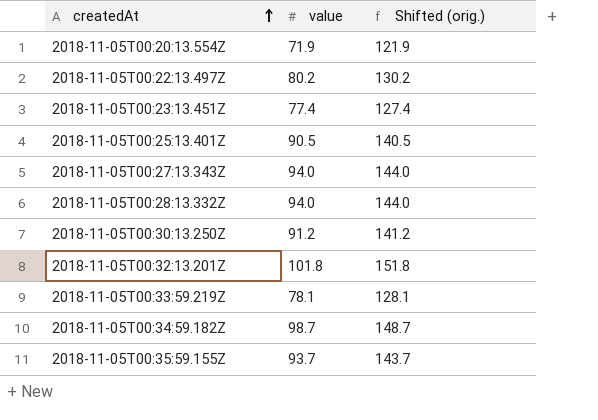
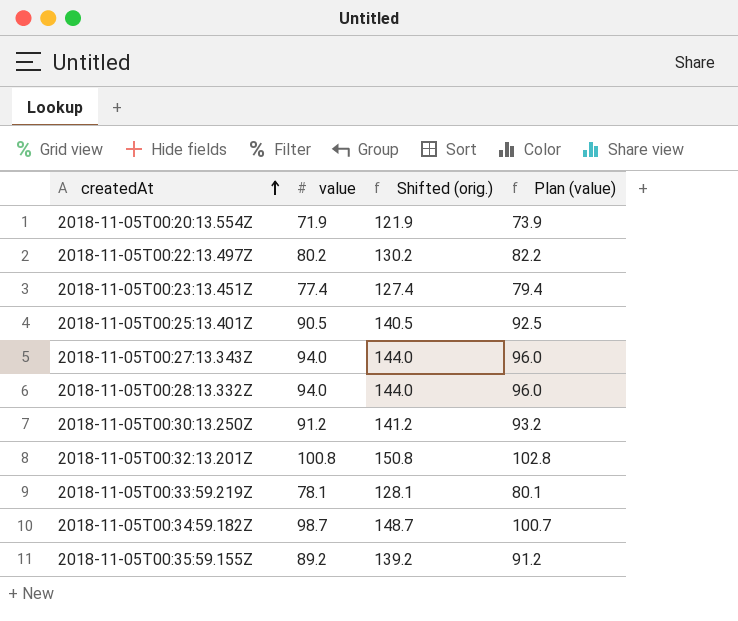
column Plan (value) | formula: none -> [value] + 2
2018-11-05T00:32:13.201Z | value: 101.8 -> 100.8
2018-11-05T00:32:13.201Z | Shifted (orig.): 151.8 -> 150.8
2018-11-05T00:35:59.155Z | value: 93.7 -> 89.2
2018-11-05T00:35:59.155Z | Shifted (orig.): 143.7 -> 139.2

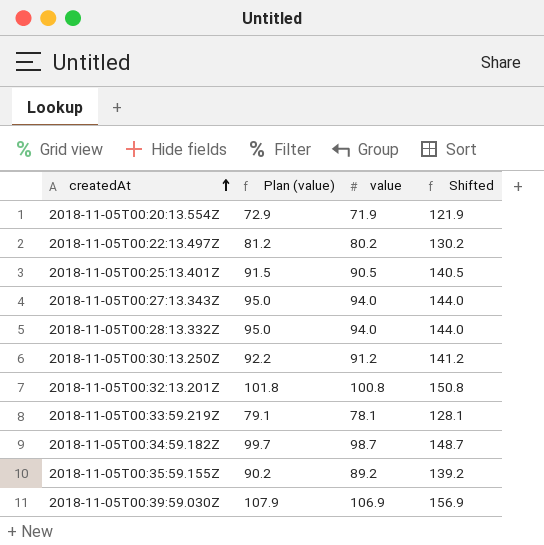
column Plan (value) | formula: [value] + 2 -> [value] + 1
column Plan (value) | position: 4 -> 2
column name: Shifted (orig.) -> Shifted
row 2018-11-05T00:23:13.451Z: 77.4 | 127.4 | 79.4 -> none
row 2018-11-05T00:39:59.030Z: none -> 107.9 | 106.9 | 156.9

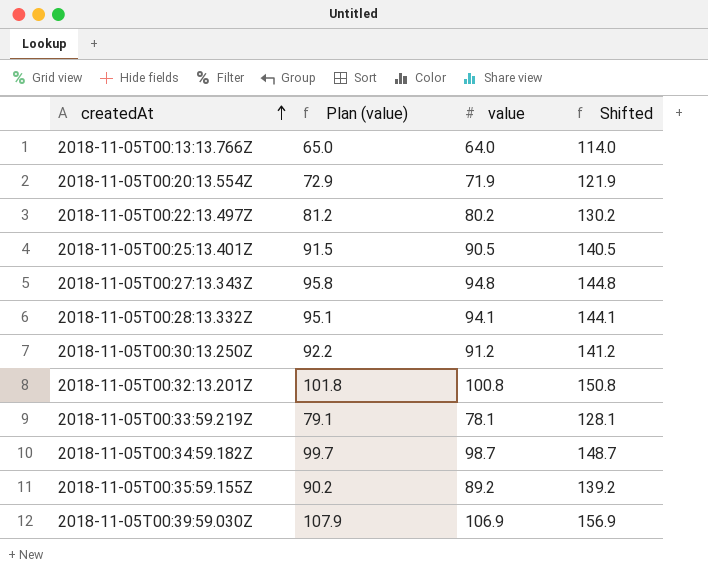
row 2018-11-05T00:13:13.766Z: none -> 65.0 | 64.0 | 114.0
2018-11-05T00:27:13.343Z | Plan (value): 95.0 -> 95.8
2018-11-05T00:27:13.343Z | value: 94.0 -> 94.8
2018-11-05T00:27:13.343Z | Shifted: 144.0 -> 144.8
2018-11-05T00:28:13.332Z | Plan (value): 95.0 -> 95.1
2018-11-05T00:28:13.332Z | value: 94.0 -> 94.1
2018-11-05T00:28:13.332Z | Shifted: 144.0 -> 144.1

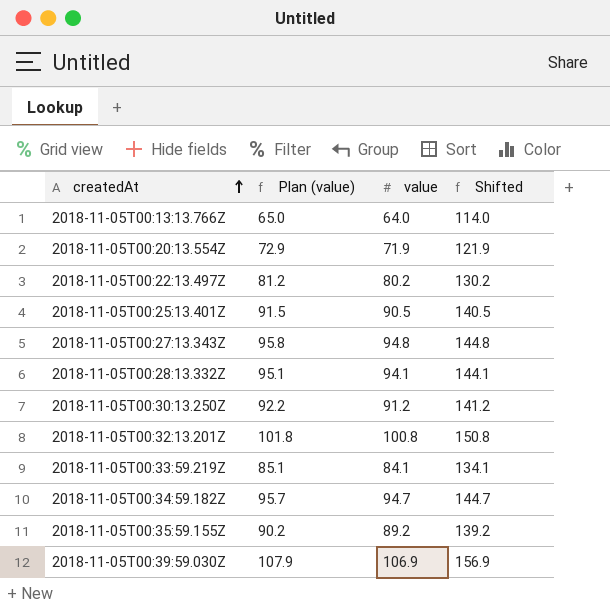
2018-11-05T00:33:59.219Z | Plan (value): 79.1 -> 85.1
2018-11-05T00:33:59.219Z | value: 78.1 -> 84.1
2018-11-05T00:33:59.219Z | Shifted: 128.1 -> 134.1
2018-11-05T00:34:59.182Z | Plan (value): 99.7 -> 95.7
2018-11-05T00:34:59.182Z | value: 98.7 -> 94.7
2018-11-05T00:34:59.182Z | Shifted: 148.7 -> 144.7

